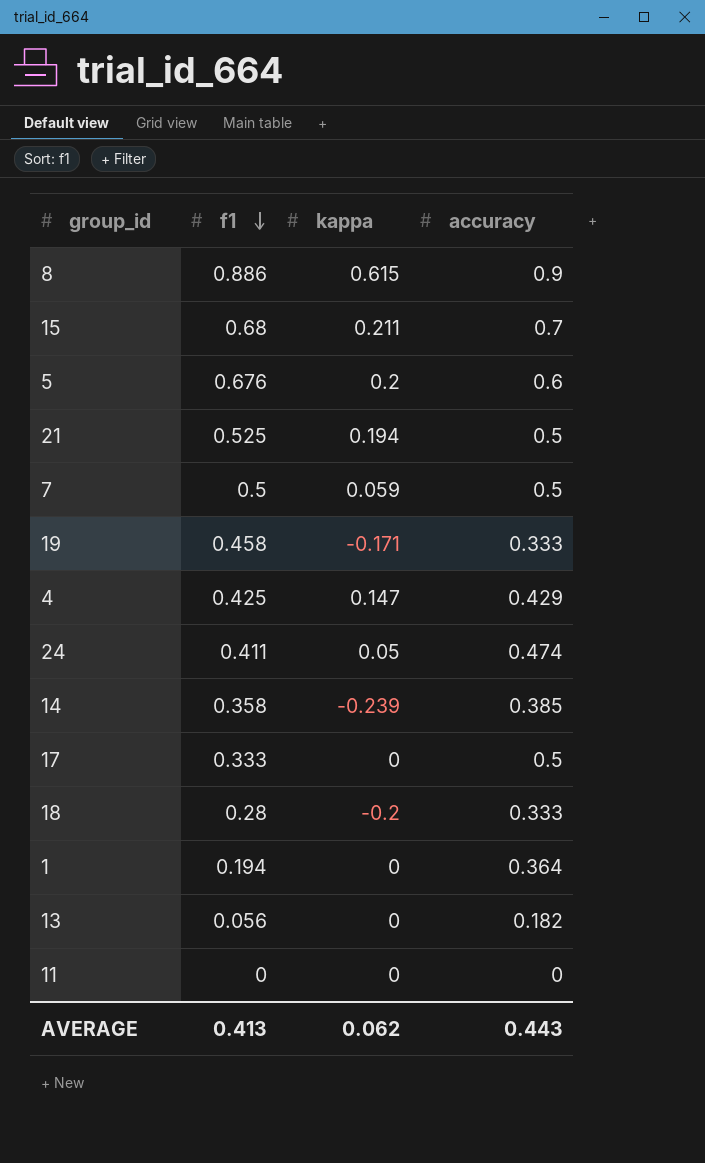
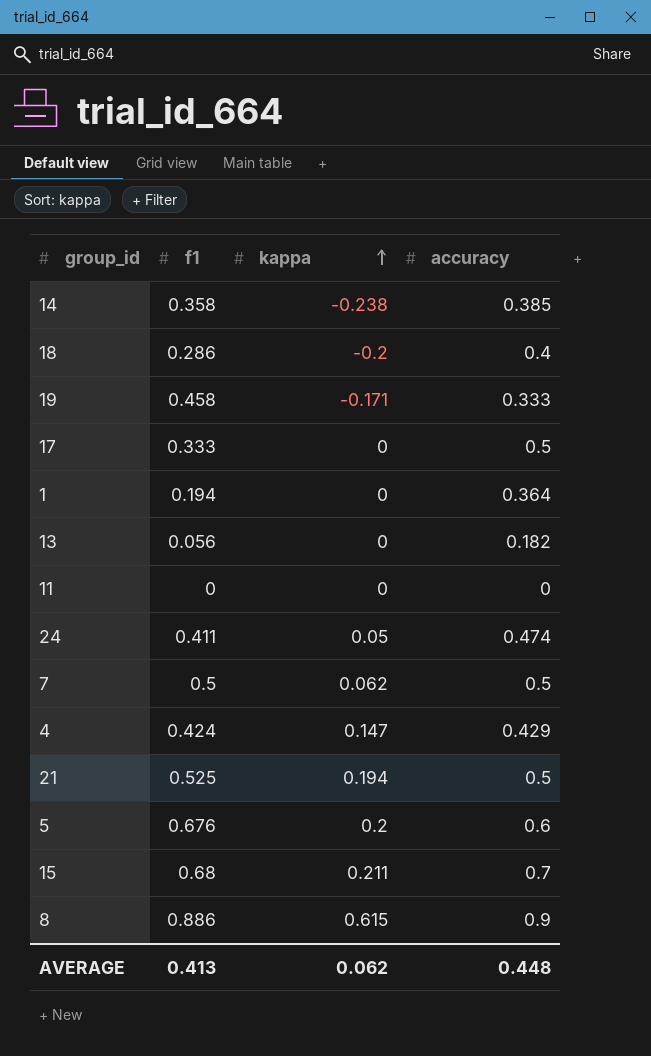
row order: f1 descending -> kappa ascending
14 | kappa: -0.239 -> -0.238
18 | f1: 0.28 -> 0.286
18 | accuracy: 0.333 -> 0.4
7 | kappa: 0.059 -> 0.062
4 | f1: 0.425 -> 0.424
AVERAGE | accuracy: 0.443 -> 0.448

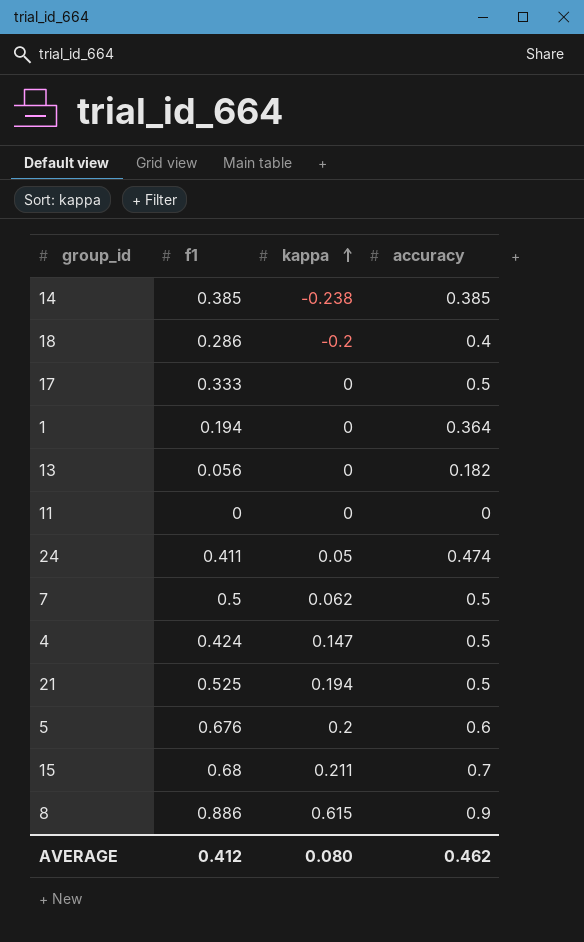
row 19: 0.458 | -0.171 | 0.333 -> none
14 | f1: 0.358 -> 0.385
4 | accuracy: 0.429 -> 0.5
AVERAGE | f1: 0.413 -> 0.412
AVERAGE | kappa: 0.062 -> 0.080
AVERAGE | accuracy: 0.448 -> 0.462

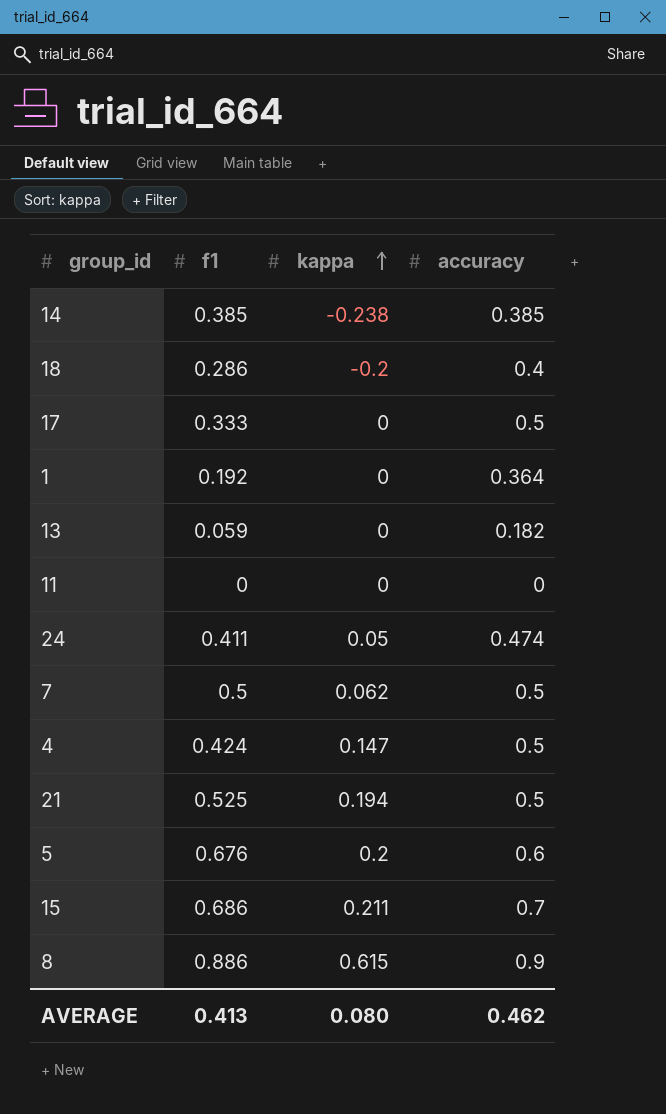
1 | f1: 0.194 -> 0.192
13 | f1: 0.056 -> 0.059
15 | f1: 0.68 -> 0.686
AVERAGE | f1: 0.412 -> 0.413

